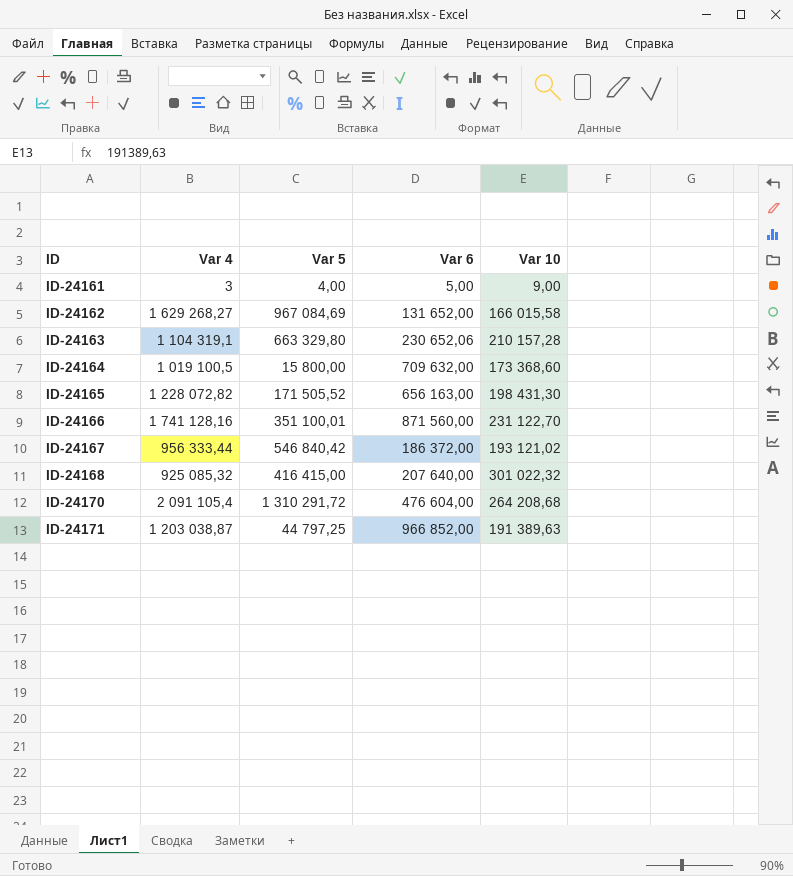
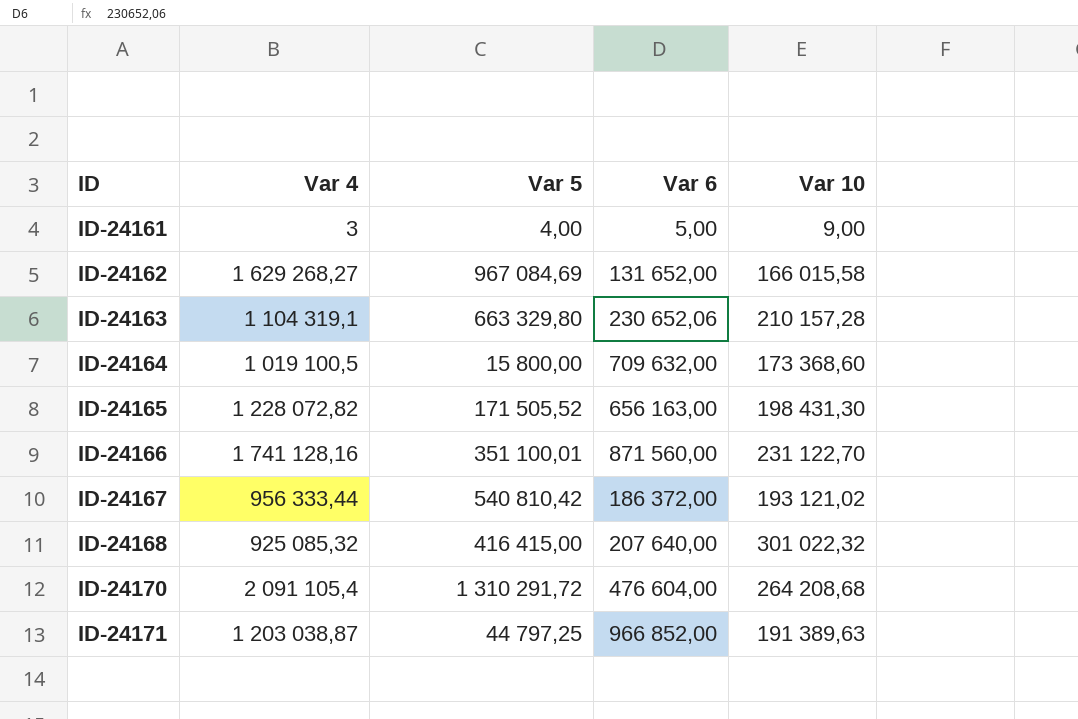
ID-24167 | Var 5: 546 840,42 -> 540 810,42

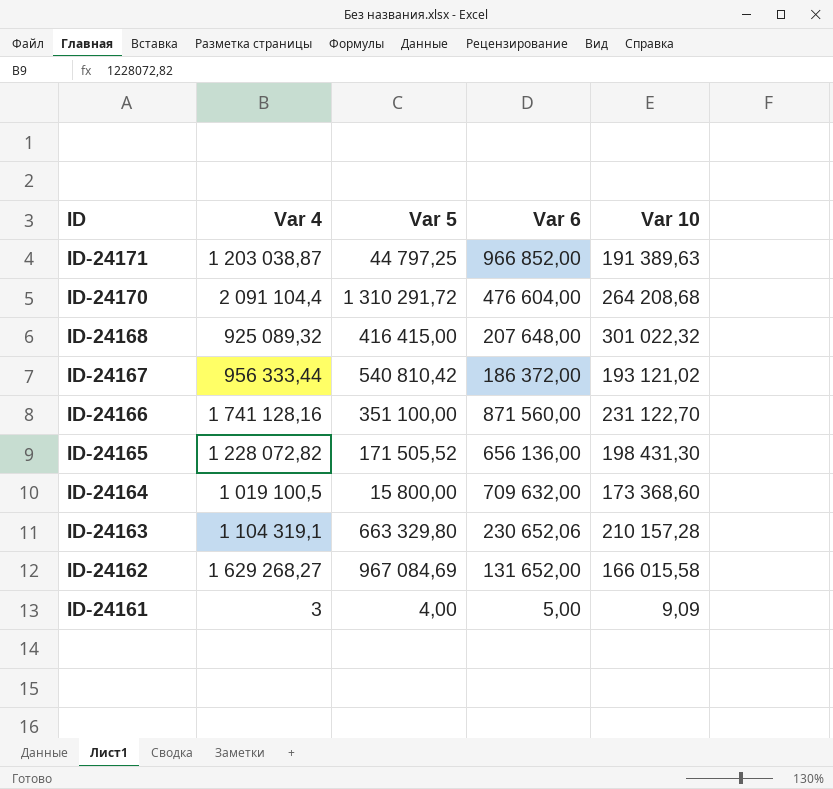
row order: ID ascending -> ID descending
ID-24170 | Var 4: 2 091 105,4 -> 2 091 104,4
ID-24168 | Var 4: 925 085,32 -> 925 089,32
ID-24168 | Var 6: 207 640,00 -> 207 648,00
ID-24166 | Var 5: 351 100,01 -> 351 100,00
ID-24165 | Var 6: 656 163,00 -> 656 136,00
ID-24161 | Var 10: 9,00 -> 9,09

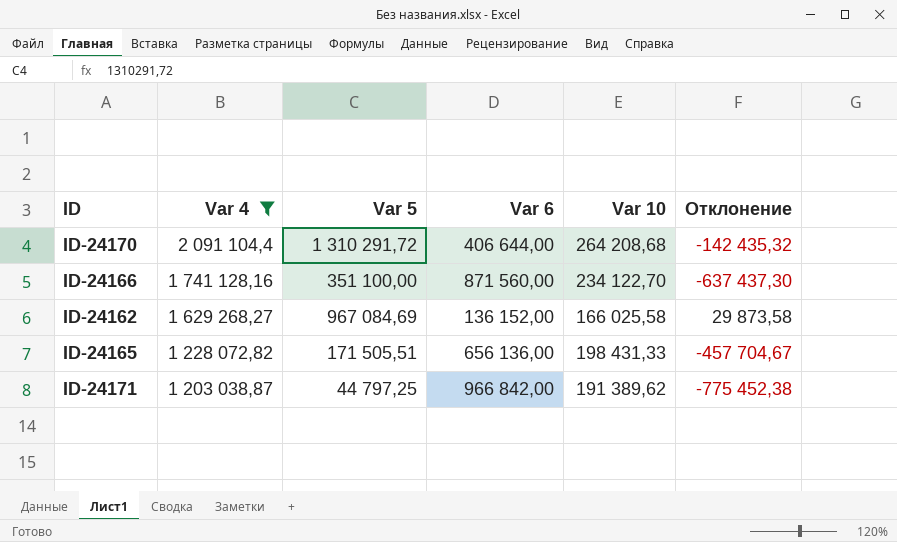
filter: none -> Var 4 >= 1 203 038,87
row order: ID descending -> Var 4 descending
column Отклонение | formula: none -> [Var 10] - [Var 6]
ID-24170 | Var 6: 476 604,00 -> 406 644,00
ID-24166 | Var 10: 231 122,70 -> 234 122,70
ID-24162 | Var 6: 131 652,00 -> 136 152,00
ID-24162 | Var 10: 166 015,58 -> 166 025,58
ID-24165 | Var 5: 171 505,52 -> 171 505,51
ID-24165 | Var 10: 198 431,30 -> 198 431,33
ID-24171 | Var 6: 966 852,00 -> 966 842,00
ID-24171 | Var 10: 191 389,63 -> 191 389,62

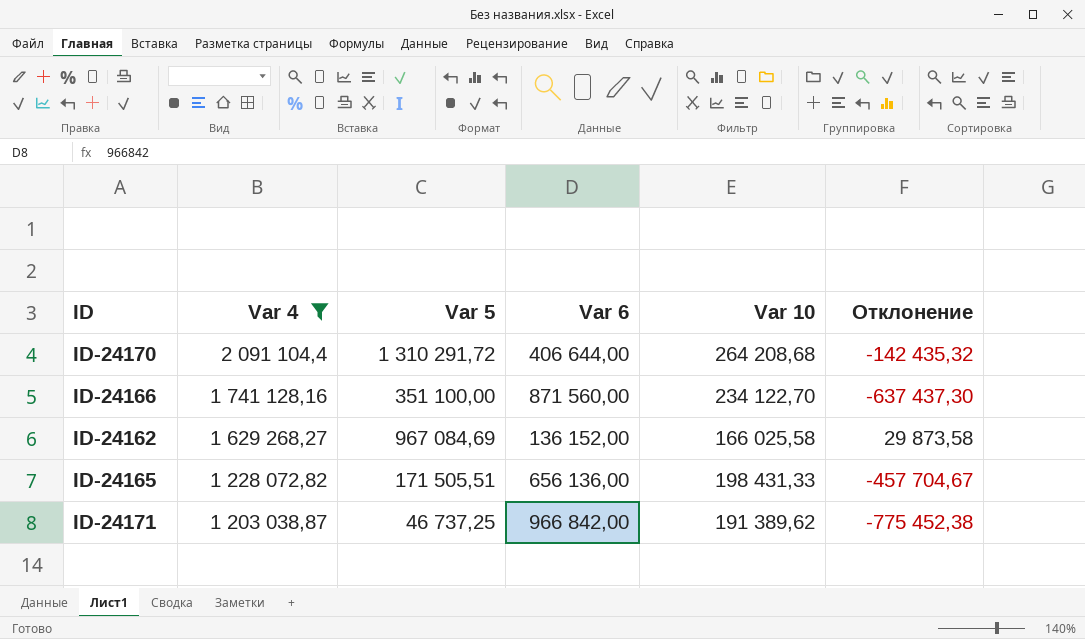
ID-24171 | Var 5: 44 797,25 -> 46 737,25

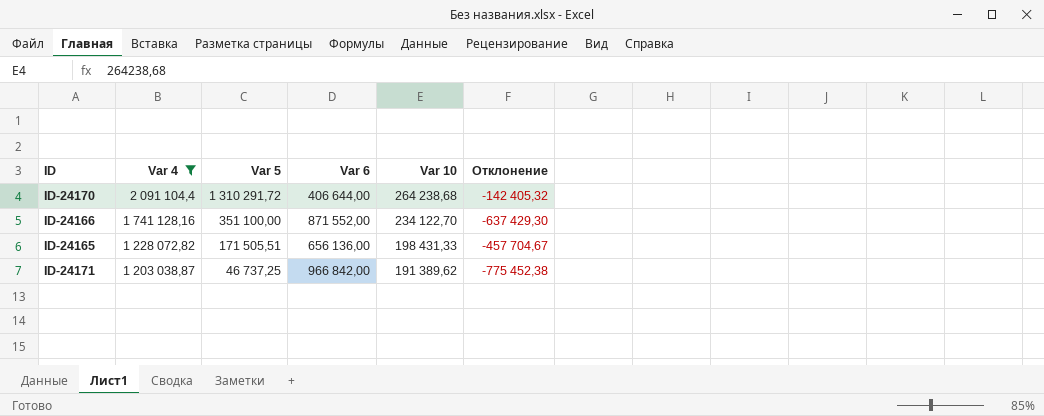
row ID-24162: 1 629 268,27 | 967 084,69 | 136 152,00 | 166 025,58 | 29 873,58 -> none
ID-24170 | Var 10: 264 208,68 -> 264 238,68
ID-24170 | Отклонение: -142 435,32 -> -142 405,32
ID-24166 | Var 6: 871 560,00 -> 871 552,00
ID-24166 | Отклонение: -637 437,30 -> -637 429,30

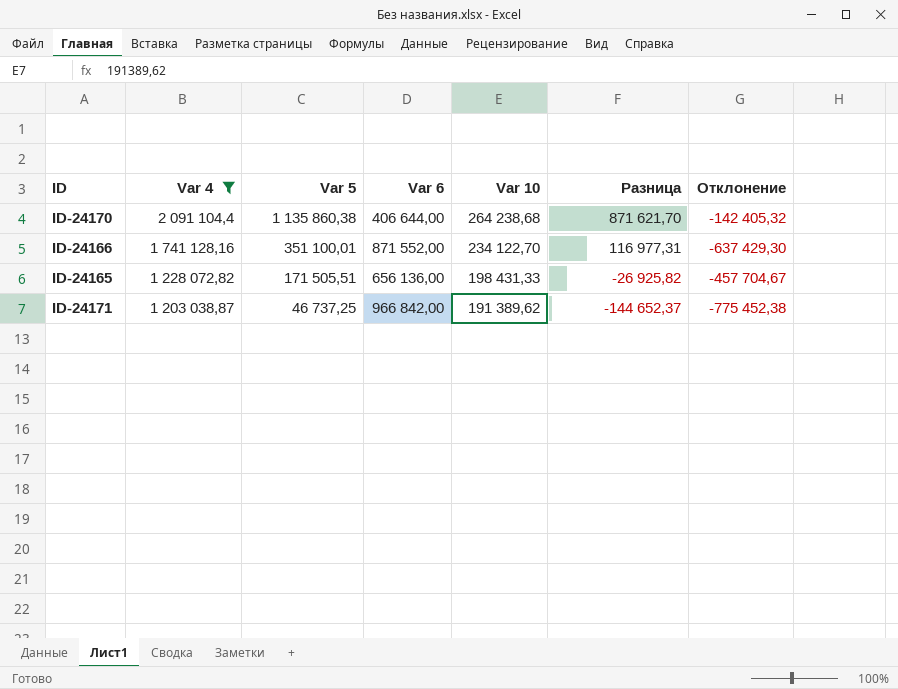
column Разница | formula: none -> [Var 5] - [Var 10]
ID-24170 | Var 5: 1 310 291,72 -> 1 135 860,38
ID-24166 | Var 5: 351 100,00 -> 351 100,01

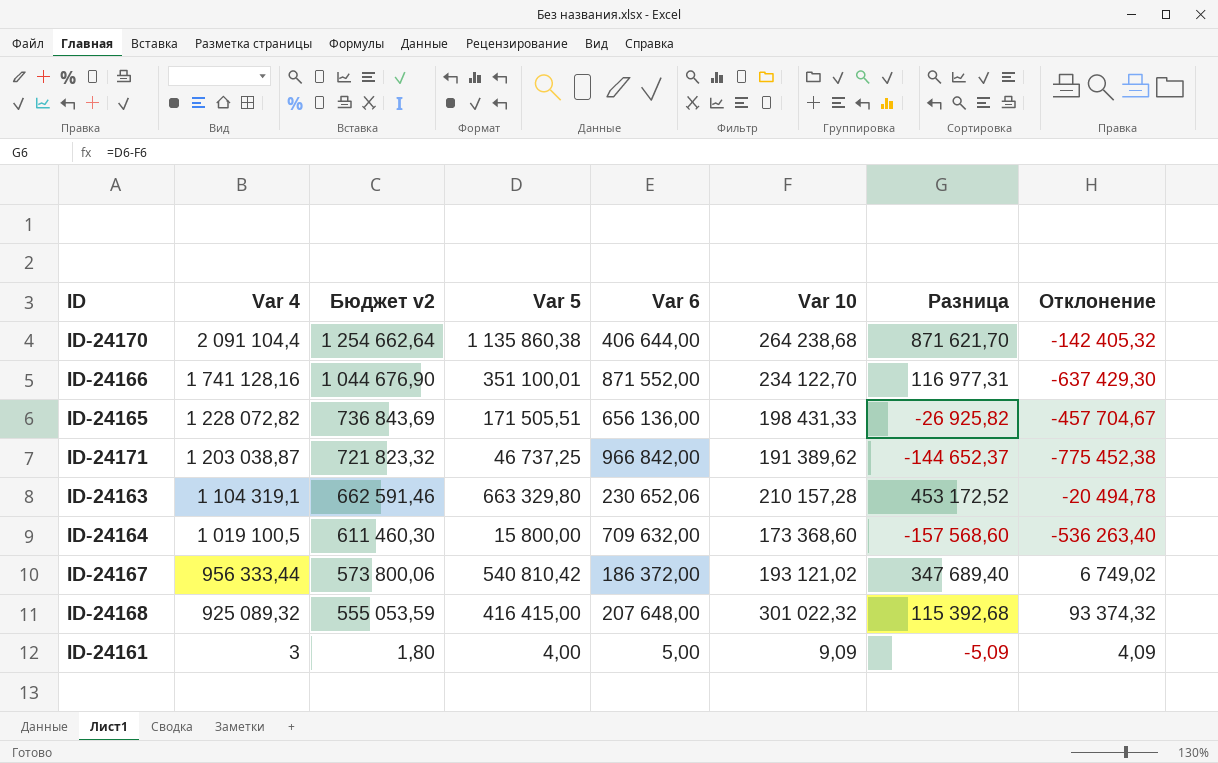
filter: Var 4 >= 1 203 038,87 -> none
column Бюджет v2 | formula: none -> [Var 4] * 0,6

